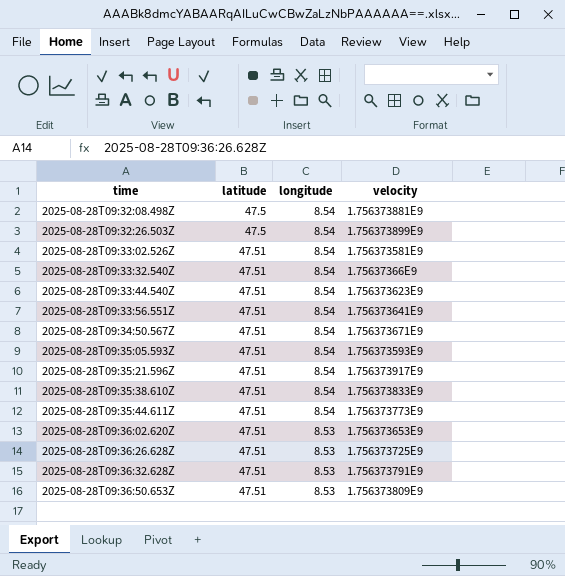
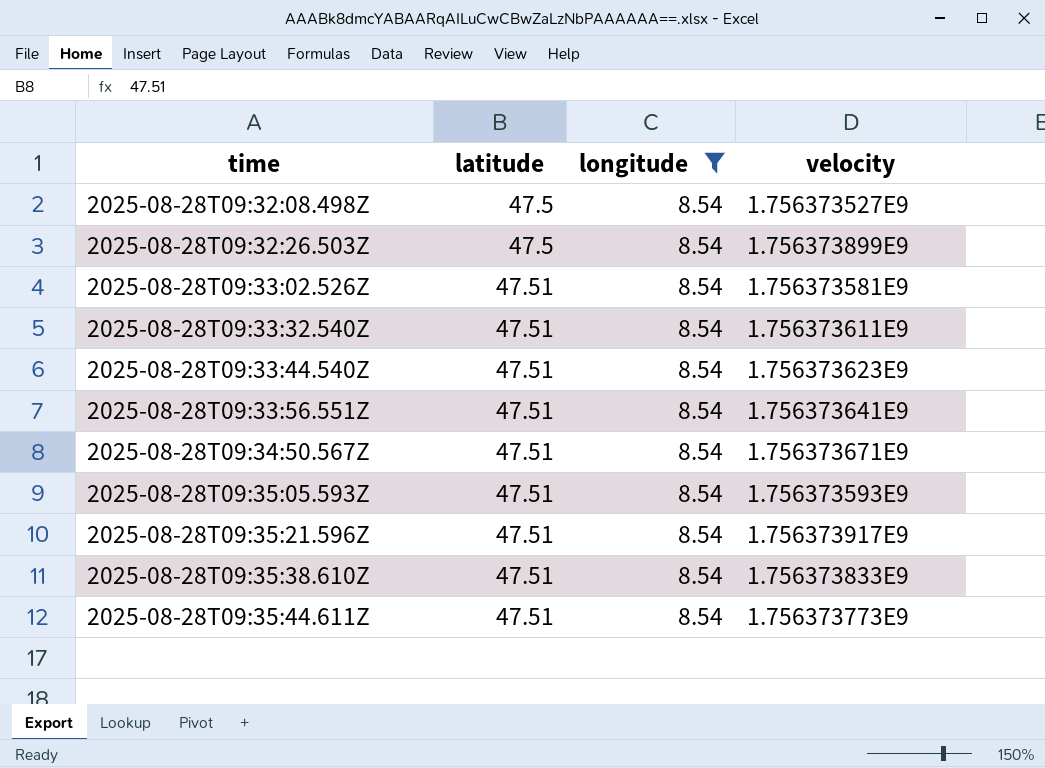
filter: none -> longitude = 8.54
2025-08-28T09:32:08.498Z | velocity: 1.756373881E9 -> 1.756373527E9
2025-08-28T09:33:32.540Z | velocity: 1.75637366E9 -> 1.756373611E9

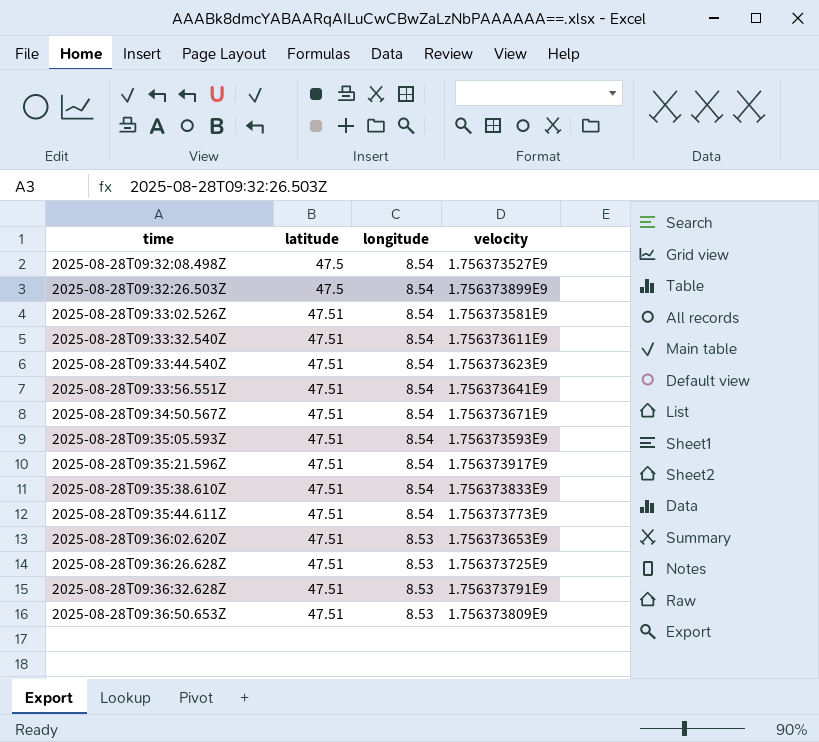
filter: longitude = 8.54 -> none

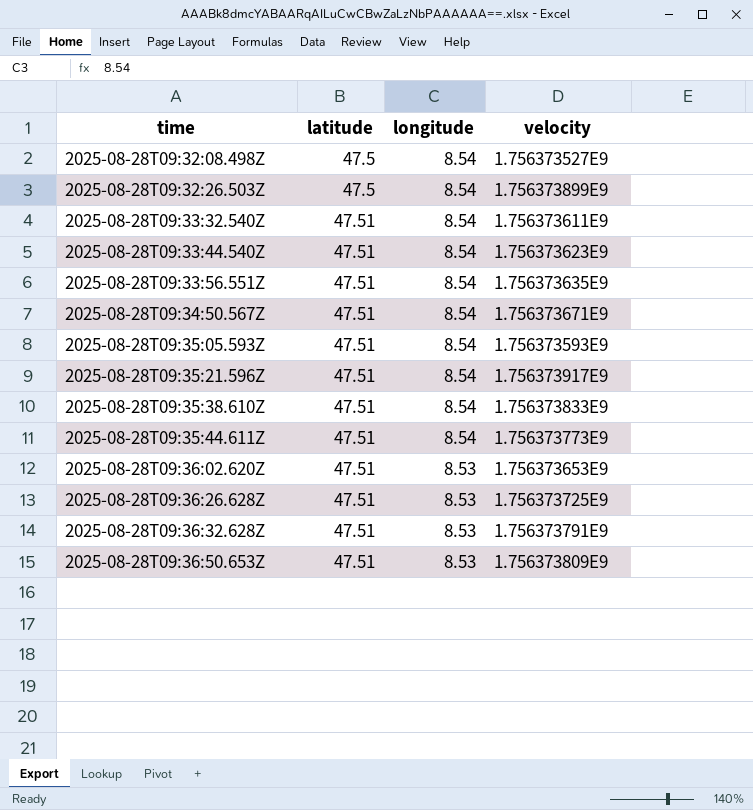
row 2025-08-28T09:33:02.526Z: 47.51 | 8.54 | 1.756373581E9 -> none
2025-08-28T09:33:56.551Z | velocity: 1.756373641E9 -> 1.756373635E9

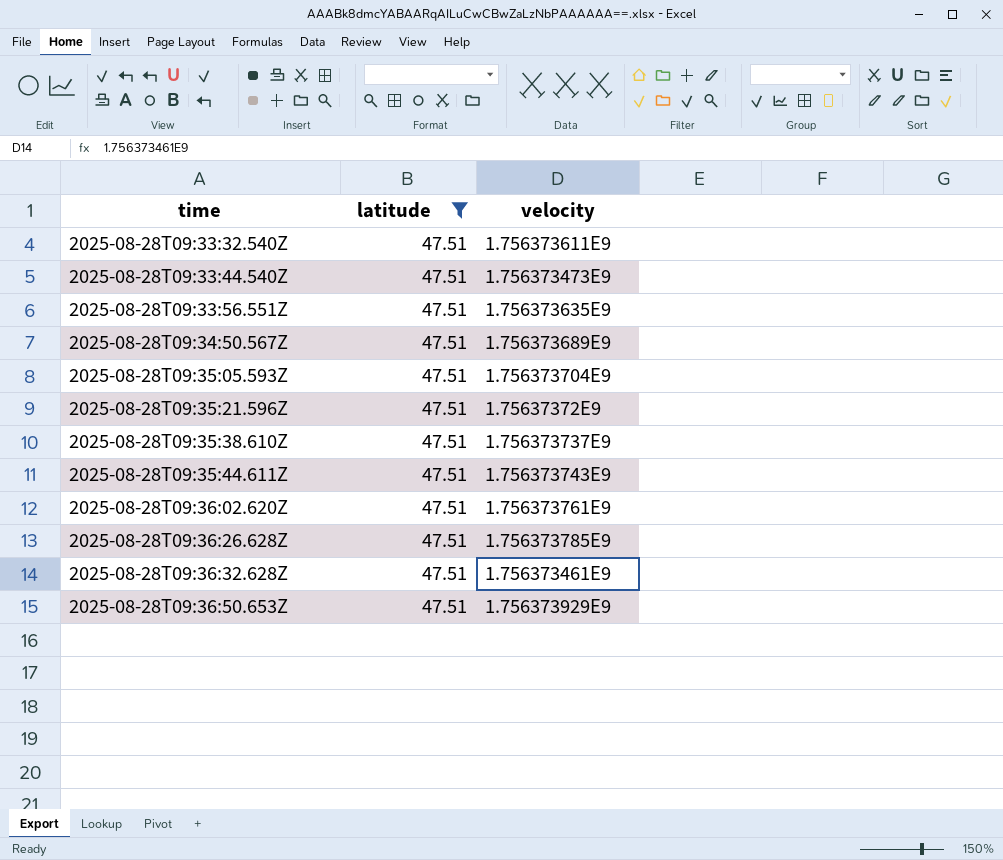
filter: none -> latitude = 47.51
column longitude | position: 3 -> none
2025-08-28T09:33:44.540Z | velocity: 1.756373623E9 -> 1.756373473E9
2025-08-28T09:34:50.567Z | velocity: 1.756373671E9 -> 1.756373689E9
2025-08-28T09:35:05.593Z | velocity: 1.756373593E9 -> 1.756373704E9
2025-08-28T09:35:21.596Z | velocity: 1.756373917E9 -> 1.75637372E9
2025-08-28T09:35:38.610Z | velocity: 1.756373833E9 -> 1.756373737E9
2025-08-28T09:35:44.611Z | velocity: 1.756373773E9 -> 1.756373743E9
2025-08-28T09:36:02.620Z | velocity: 1.756373653E9 -> 1.756373761E9
2025-08-28T09:36:26.628Z | velocity: 1.756373725E9 -> 1.756373785E9
2025-08-28T09:36:32.628Z | velocity: 1.756373791E9 -> 1.756373461E9
2025-08-28T09:36:50.653Z | velocity: 1.756373809E9 -> 1.756373929E9

